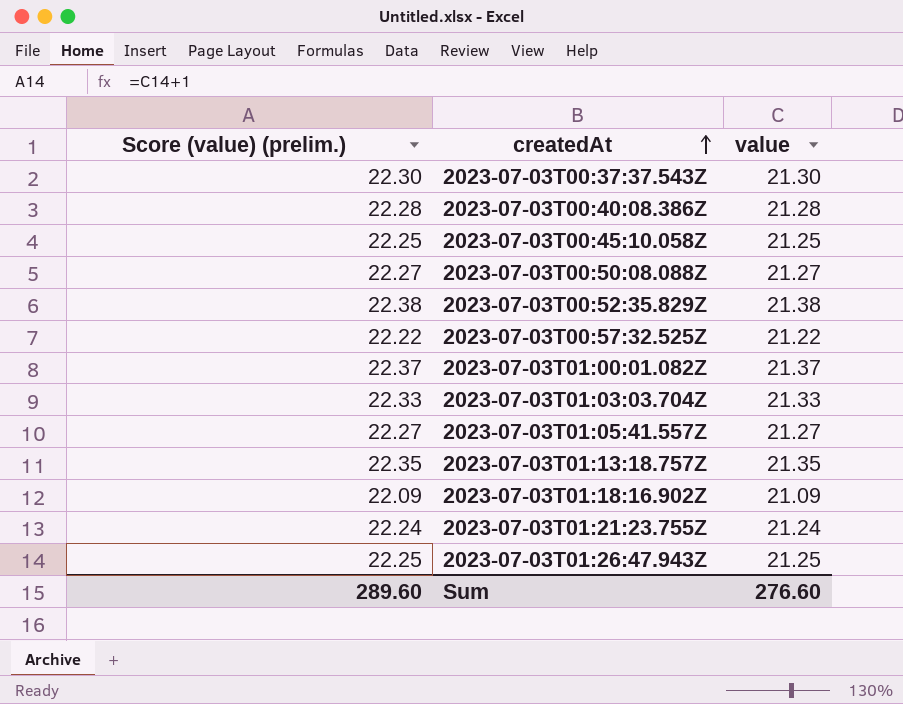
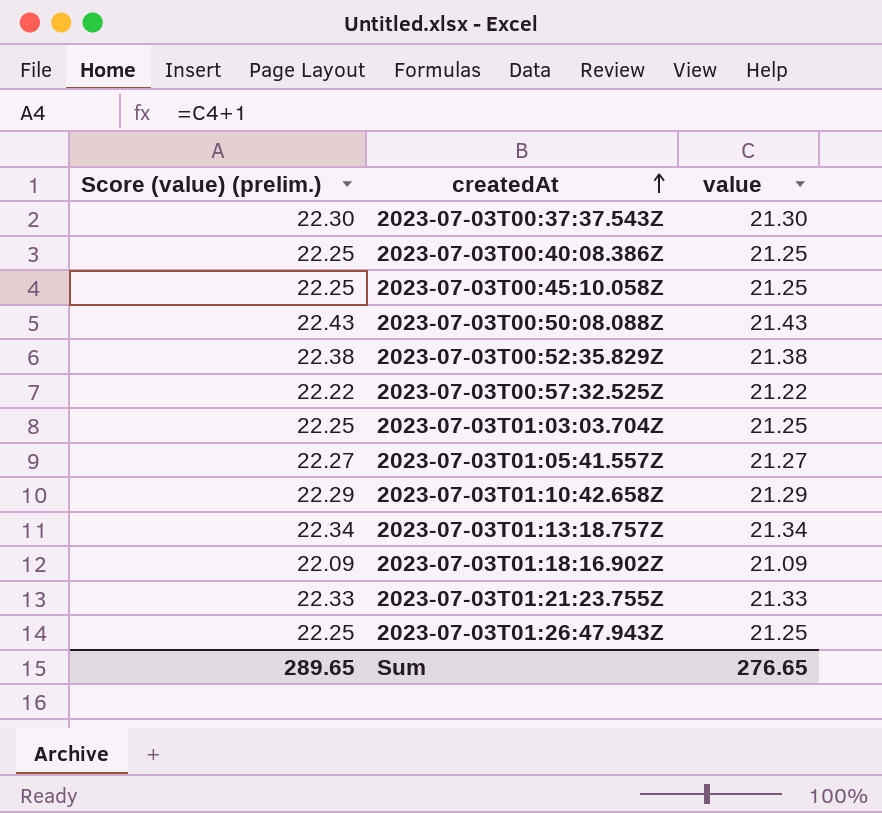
row 2023-07-03T01:00:01.082Z: 22.37 | 21.37 -> none
2023-07-03T00:40:08.386Z | Score (value) (prelim.): 22.28 -> 22.25
2023-07-03T00:40:08.386Z | value: 21.28 -> 21.25
2023-07-03T00:50:08.088Z | Score (value) (prelim.): 22.27 -> 22.43
2023-07-03T00:50:08.088Z | value: 21.27 -> 21.43
2023-07-03T01:03:03.704Z | Score (value) (prelim.): 22.33 -> 22.25
2023-07-03T01:03:03.704Z | value: 21.33 -> 21.25
row 2023-07-03T01:10:42.658Z: none -> 22.29 | 21.29
2023-07-03T01:13:18.757Z | Score (value) (prelim.): 22.35 -> 22.34
2023-07-03T01:13:18.757Z | value: 21.35 -> 21.34
2023-07-03T01:21:23.755Z | Score (value) (prelim.): 22.24 -> 22.33
2023-07-03T01:21:23.755Z | value: 21.24 -> 21.33
Sum | Score (value) (prelim.): 289.60 -> 289.65
Sum | value: 276.60 -> 276.65

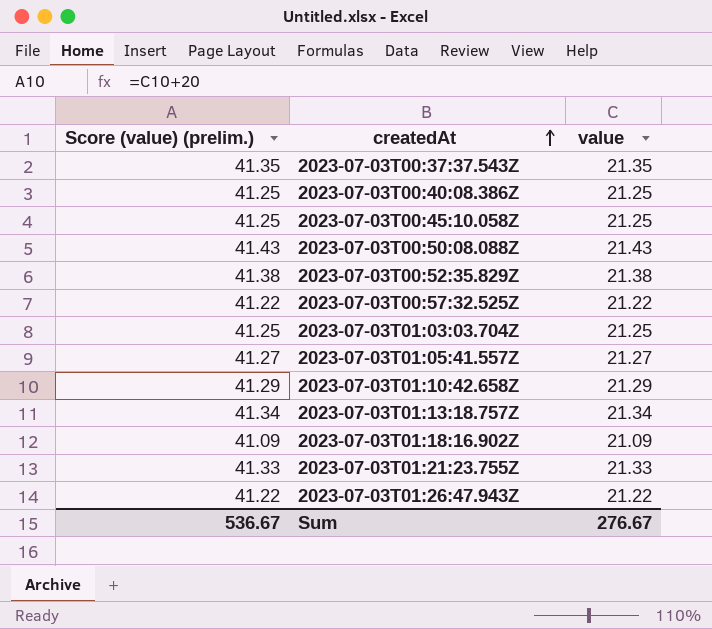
column Score (value) (prelim.) | formula: [value] + 1 -> [value] + 20
2023-07-03T00:37:37.543Z | value: 21.30 -> 21.35
2023-07-03T01:26:47.943Z | value: 21.25 -> 21.22
Sum | Score (value) (prelim.): 289.65 -> 536.67
Sum | value: 276.65 -> 276.67

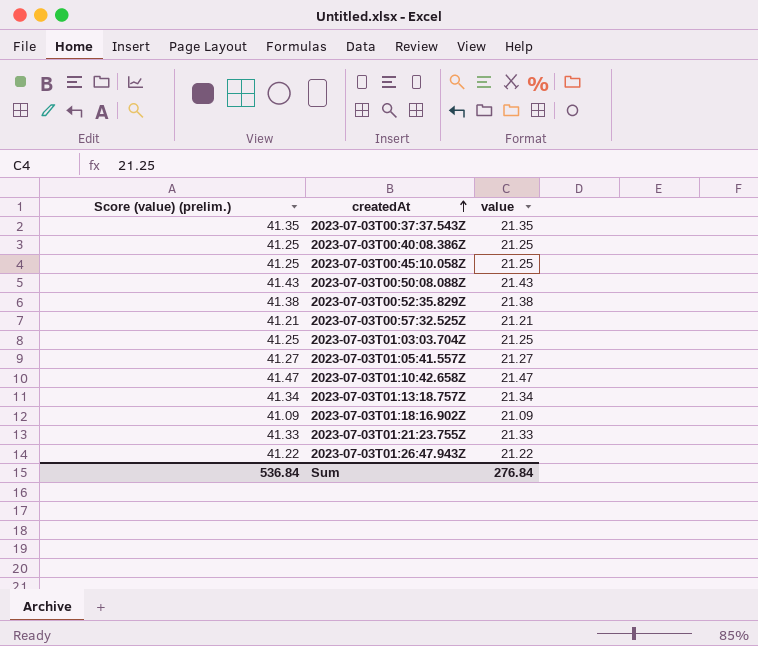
2023-07-03T00:57:32.525Z | Score (value) (prelim.): 41.22 -> 41.21
2023-07-03T00:57:32.525Z | value: 21.22 -> 21.21
2023-07-03T01:10:42.658Z | Score (value) (prelim.): 41.29 -> 41.47
2023-07-03T01:10:42.658Z | value: 21.29 -> 21.47
Sum | Score (value) (prelim.): 536.67 -> 536.84
Sum | value: 276.67 -> 276.84

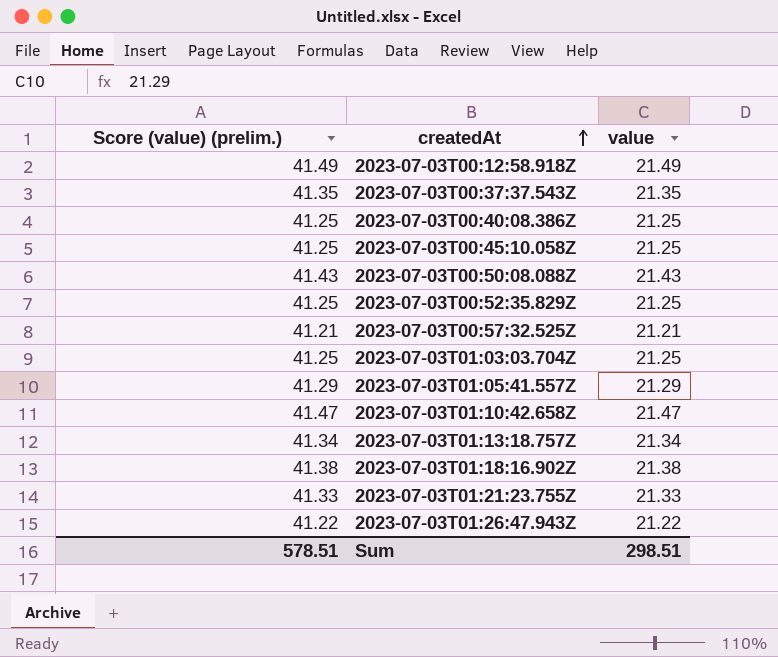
row 2023-07-03T00:12:58.918Z: none -> 41.49 | 21.49
2023-07-03T00:52:35.829Z | Score (value) (prelim.): 41.38 -> 41.25
2023-07-03T00:52:35.829Z | value: 21.38 -> 21.25
2023-07-03T01:05:41.557Z | Score (value) (prelim.): 41.27 -> 41.29
2023-07-03T01:05:41.557Z | value: 21.27 -> 21.29
2023-07-03T01:18:16.902Z | Score (value) (prelim.): 41.09 -> 41.38
2023-07-03T01:18:16.902Z | value: 21.09 -> 21.38
Sum | Score (value) (prelim.): 536.84 -> 578.51
Sum | value: 276.84 -> 298.51

